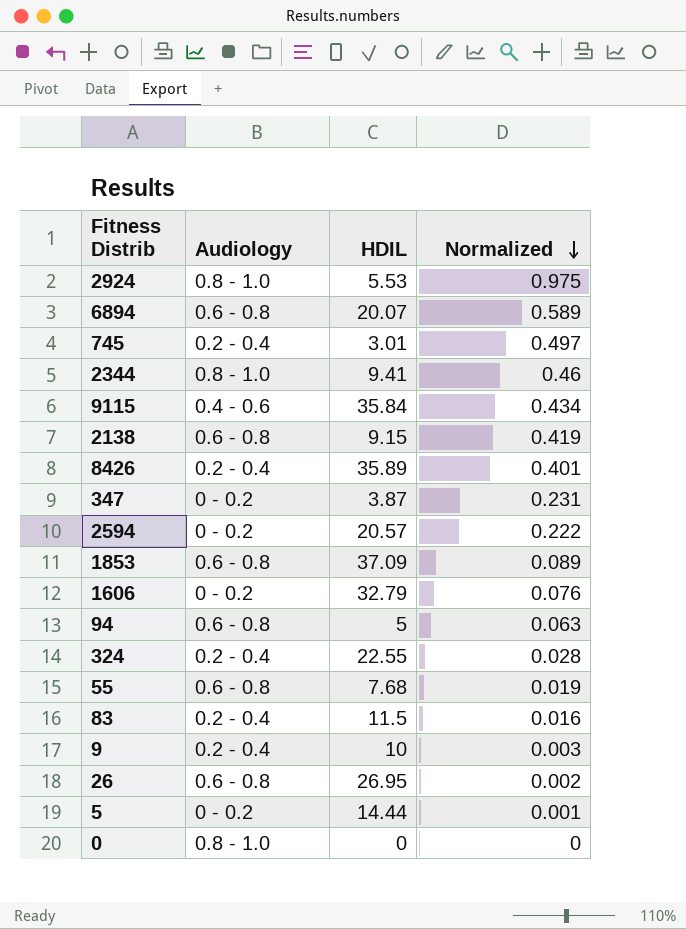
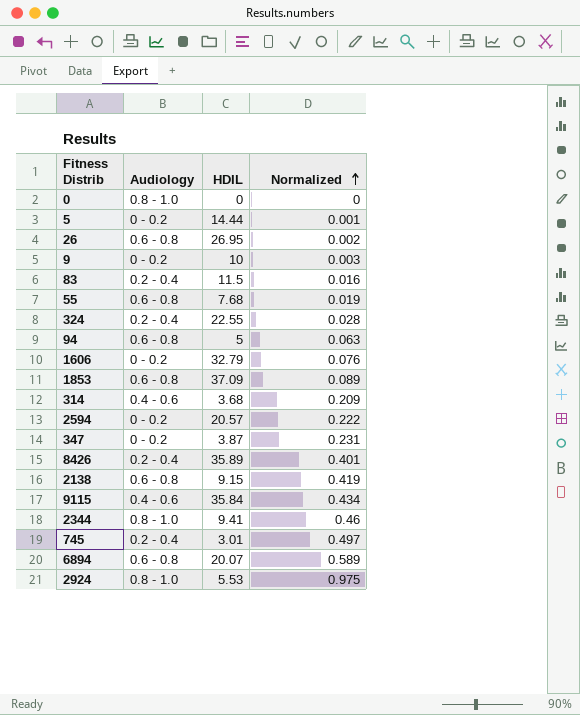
row order: Normalized descending -> Normalized ascending
9 | Audiology: 0.2 - 0.4 -> 0 - 0.2
row 314: none -> 0.4 - 0.6 | 3.68 | 0.209

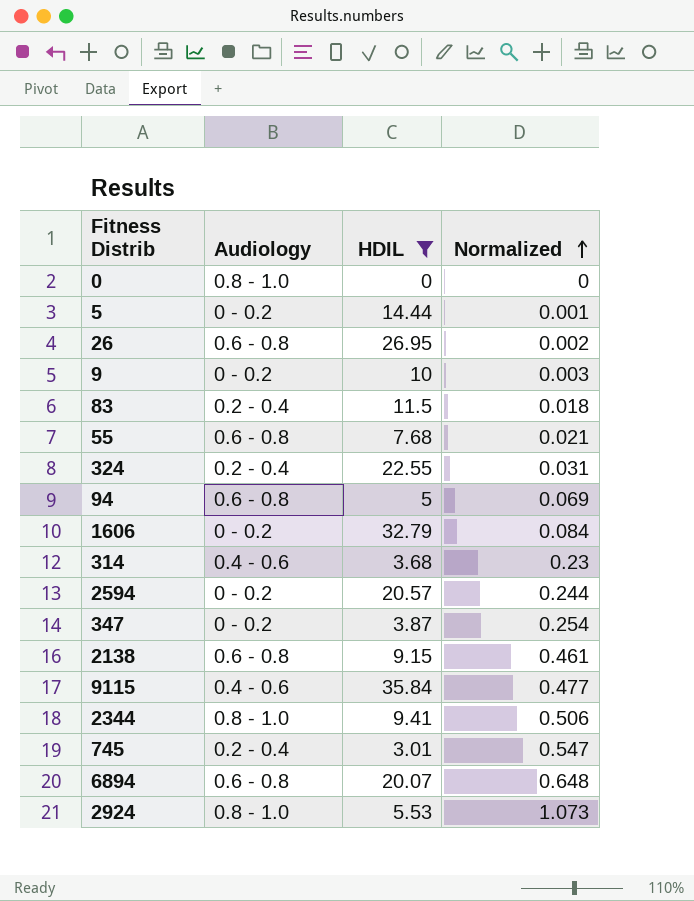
filter: none -> HDIL <= 35.84
83 | Normalized: 0.016 -> 0.018
55 | Normalized: 0.019 -> 0.021
324 | Normalized: 0.028 -> 0.031
94 | Normalized: 0.063 -> 0.069
1606 | Normalized: 0.076 -> 0.084
314 | Normalized: 0.209 -> 0.23
2594 | Normalized: 0.222 -> 0.244
347 | Normalized: 0.231 -> 0.254
2138 | Normalized: 0.419 -> 0.461
9115 | Normalized: 0.434 -> 0.477
2344 | Normalized: 0.46 -> 0.506
745 | Normalized: 0.497 -> 0.547
6894 | Normalized: 0.589 -> 0.648
2924 | Normalized: 0.975 -> 1.073

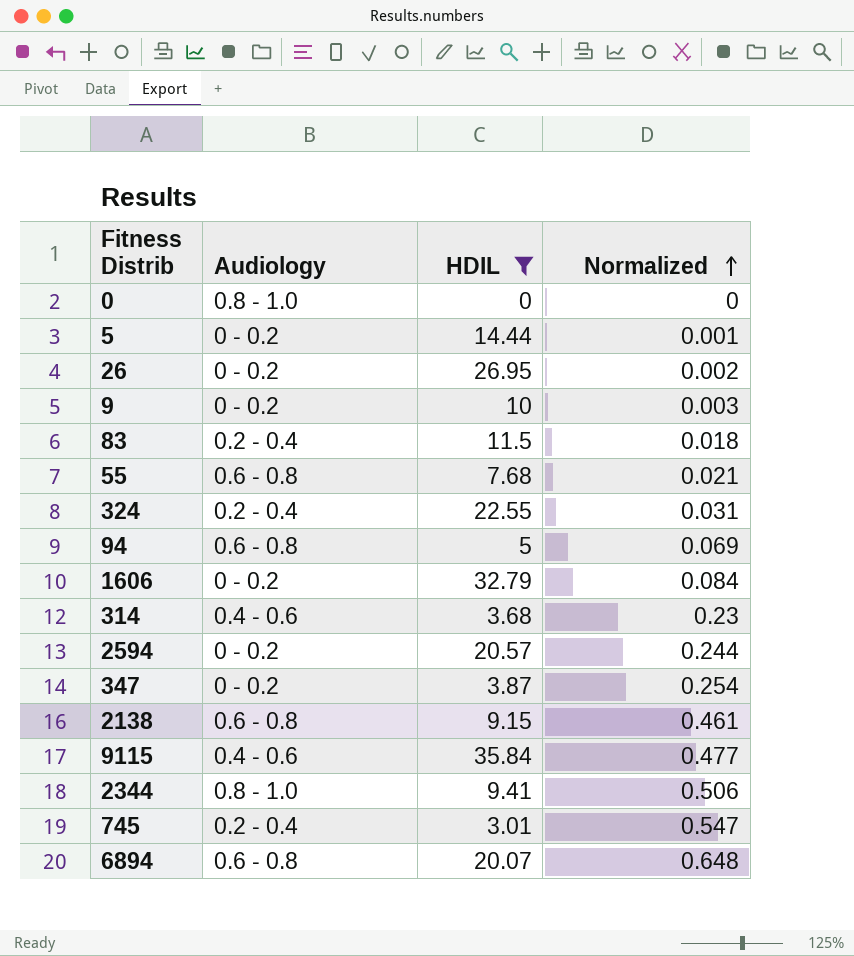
row 2924: 0.8 - 1.0 | 5.53 | 1.073 -> none
26 | Audiology: 0.6 - 0.8 -> 0 - 0.2

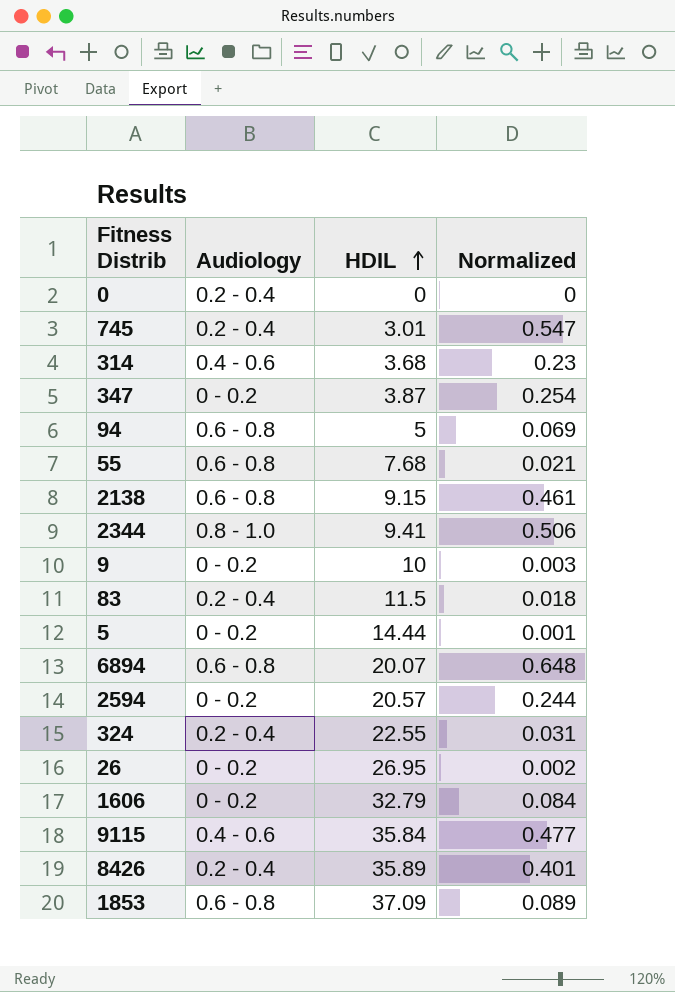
filter: HDIL <= 35.84 -> none
row order: Normalized ascending -> HDIL ascending
0 | Audiology: 0.8 - 1.0 -> 0.2 - 0.4

